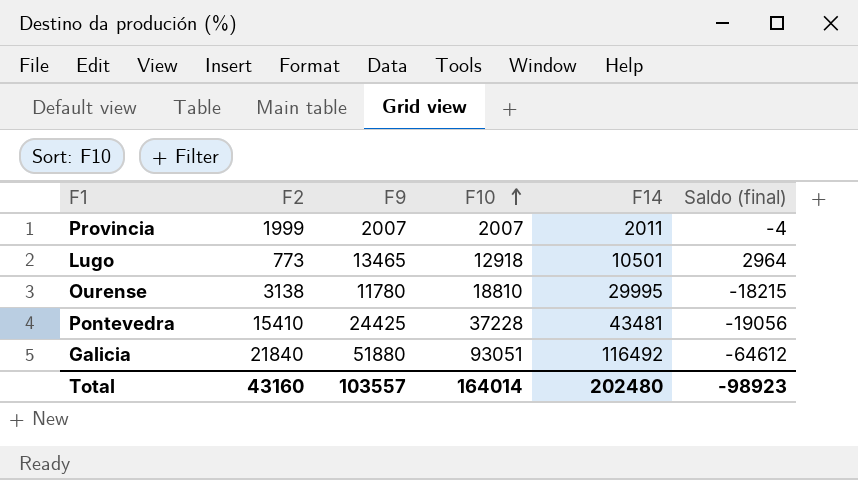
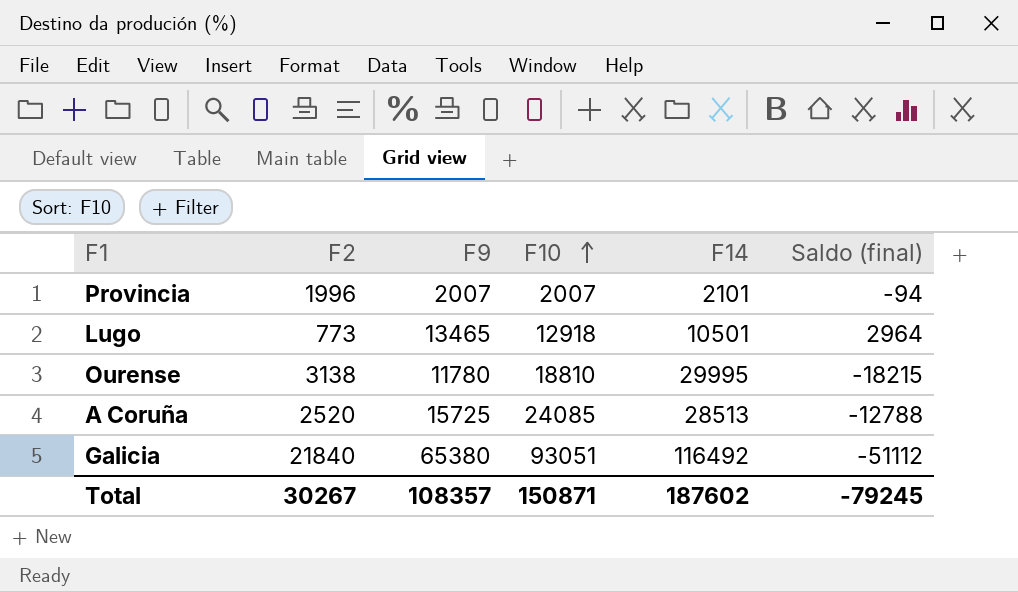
row Pontevedra: 15410 | 24425 | 37228 | 43481 | -19056 -> none
Provincia | F2: 1999 -> 1996
Provincia | F14: 2011 -> 2101
Provincia | Saldo (final): -4 -> -94
row A Coruña: none -> 2520 | 15725 | 24085 | 28513 | -12788
Galicia | F9: 51880 -> 65380
Galicia | Saldo (final): -64612 -> -51112
Total | F2: 43160 -> 30267
Total | F9: 103557 -> 108357
Total | F10: 164014 -> 150871
Total | F14: 202480 -> 187602
Total | Saldo (final): -98923 -> -79245

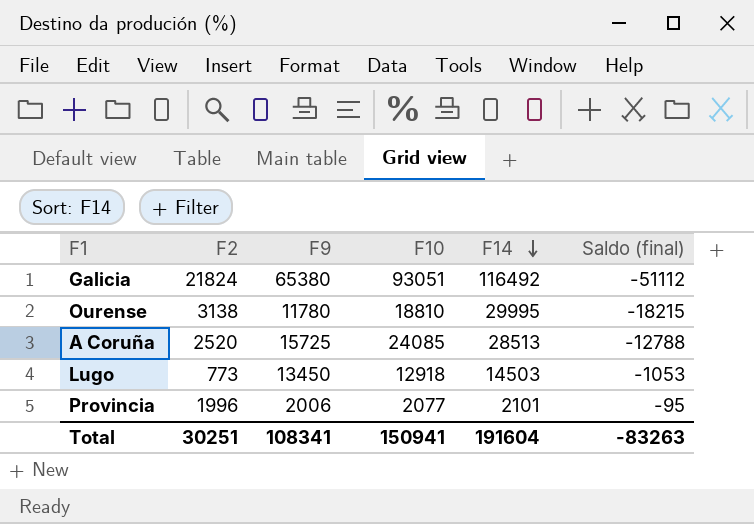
row order: F10 ascending -> F14 descending
Galicia | F2: 21840 -> 21824
Lugo | F9: 13465 -> 13450
Lugo | F14: 10501 -> 14503
Lugo | Saldo (final): 2964 -> -1053
Provincia | F9: 2007 -> 2006
Provincia | F10: 2007 -> 2077
Provincia | Saldo (final): -94 -> -95
Total | F2: 30267 -> 30251
Total | F9: 108357 -> 108341
Total | F10: 150871 -> 150941
Total | F14: 187602 -> 191604
Total | Saldo (final): -79245 -> -83263

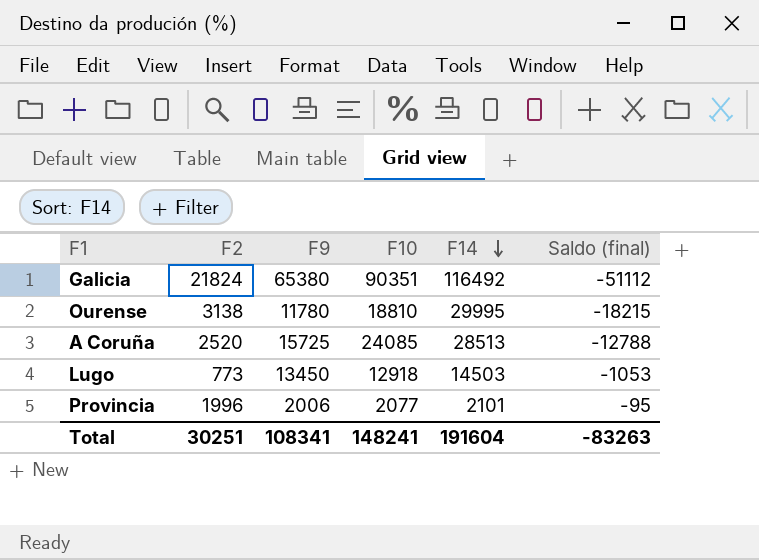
Galicia | F10: 93051 -> 90351
Total | F10: 150941 -> 148241

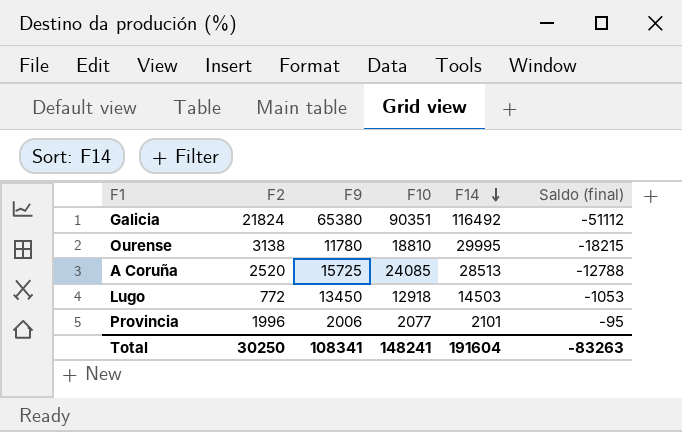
Lugo | F2: 773 -> 772
Total | F2: 30251 -> 30250

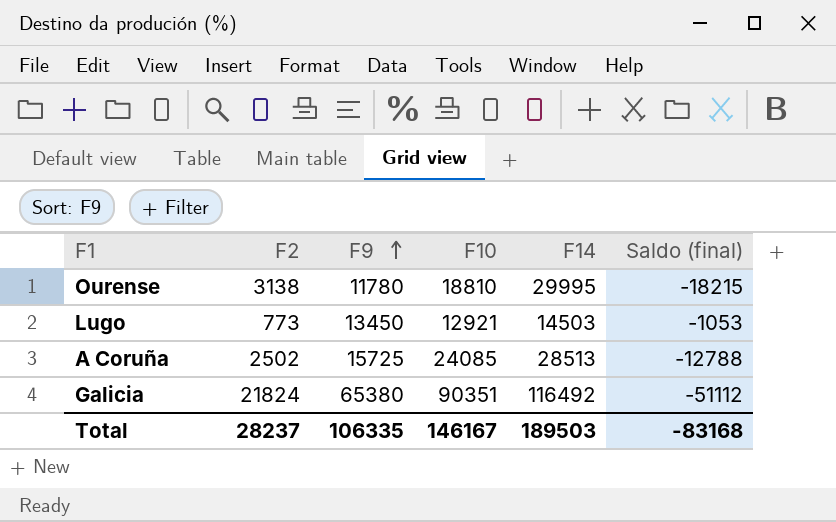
row order: F14 descending -> F9 ascending
row Provincia: 1996 | 2006 | 2077 | 2101 | -95 -> none
Lugo | F2: 772 -> 773
Lugo | F10: 12918 -> 12921
A Coruña | F2: 2520 -> 2502
Total | F2: 30250 -> 28237
Total | F9: 108341 -> 106335
Total | F10: 148241 -> 146167
Total | F14: 191604 -> 189503
Total | Saldo (final): -83263 -> -83168

